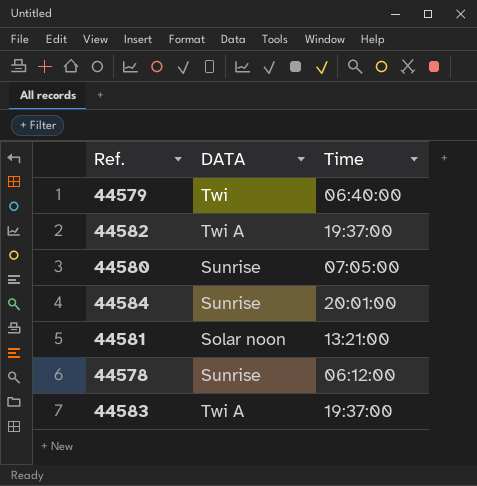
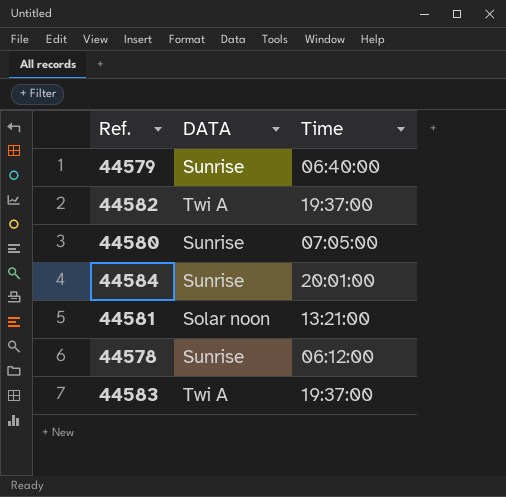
44579 | DATA: Twi -> Sunrise

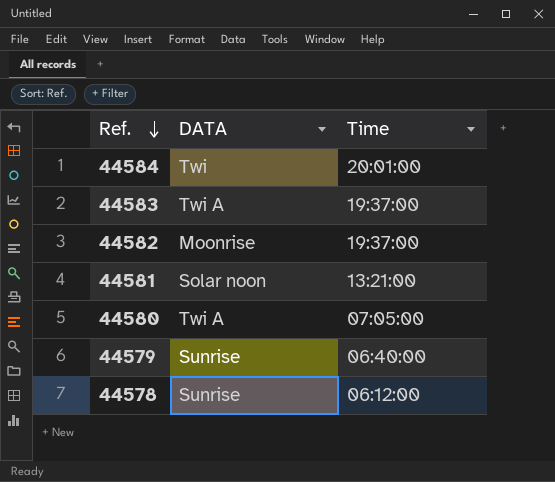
row order: none -> Ref. descending
44584 | DATA: Sunrise -> Twi
44582 | DATA: Twi A -> Moonrise
44580 | DATA: Sunrise -> Twi A

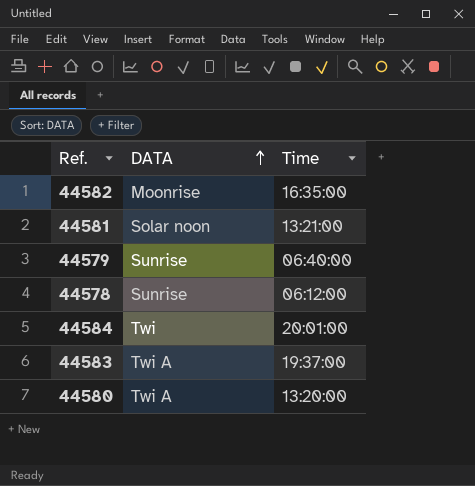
row order: Ref. descending -> DATA ascending
44582 | Time: 19:37:00 -> 16:35:00
44580 | Time: 07:05:00 -> 13:20:00

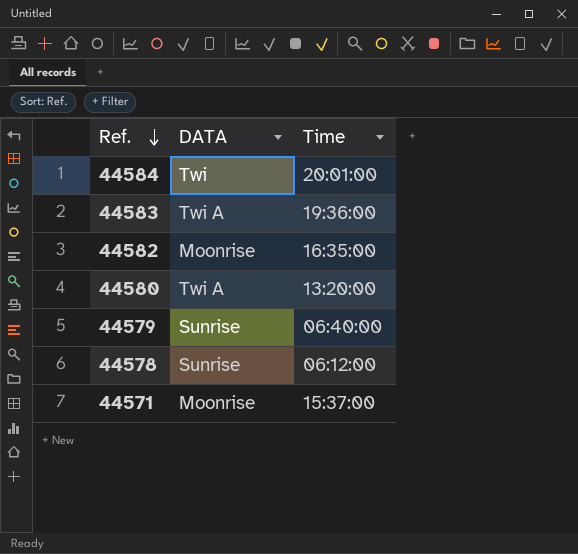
row order: DATA ascending -> Ref. descending
row 44581: Solar noon | 13:21:00 -> none
44583 | Time: 19:37:00 -> 19:36:00
row 44571: none -> Moonrise | 15:37:00

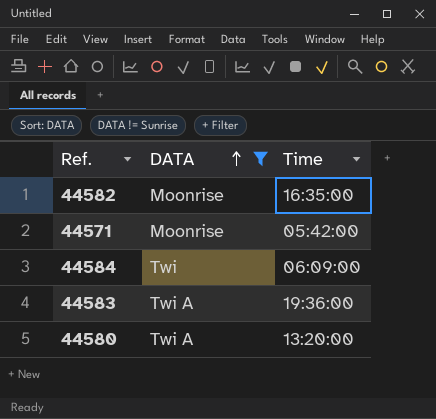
filter: none -> DATA != Sunrise
row order: Ref. descending -> DATA ascending
44571 | Time: 15:37:00 -> 05:42:00
44584 | Time: 20:01:00 -> 06:09:00

